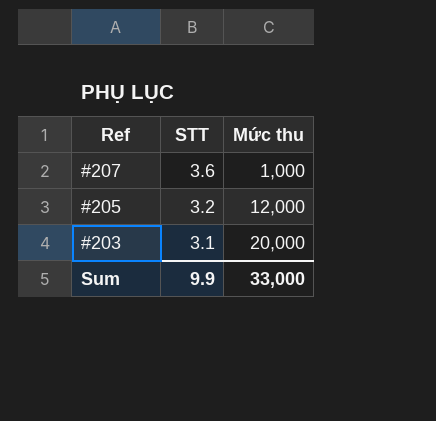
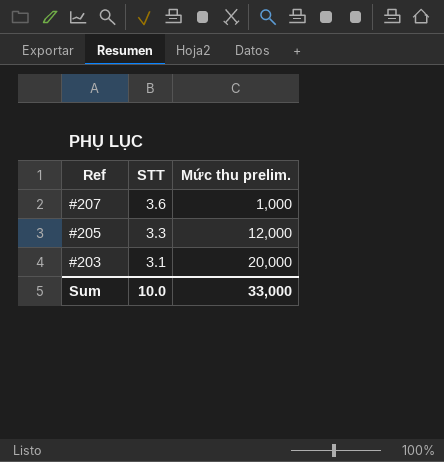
column name: Mức thu -> Mức thu prelim.
#205 | STT: 3.2 -> 3.3
Sum | STT: 9.9 -> 10.0

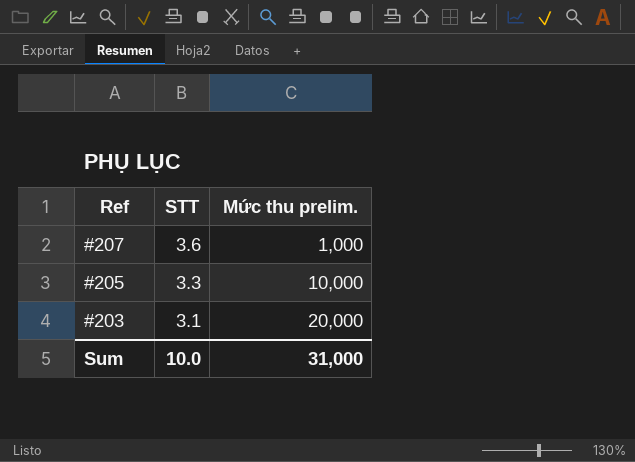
#205 | Mức thu prelim.: 12,000 -> 10,000
Sum | Mức thu prelim.: 33,000 -> 31,000

